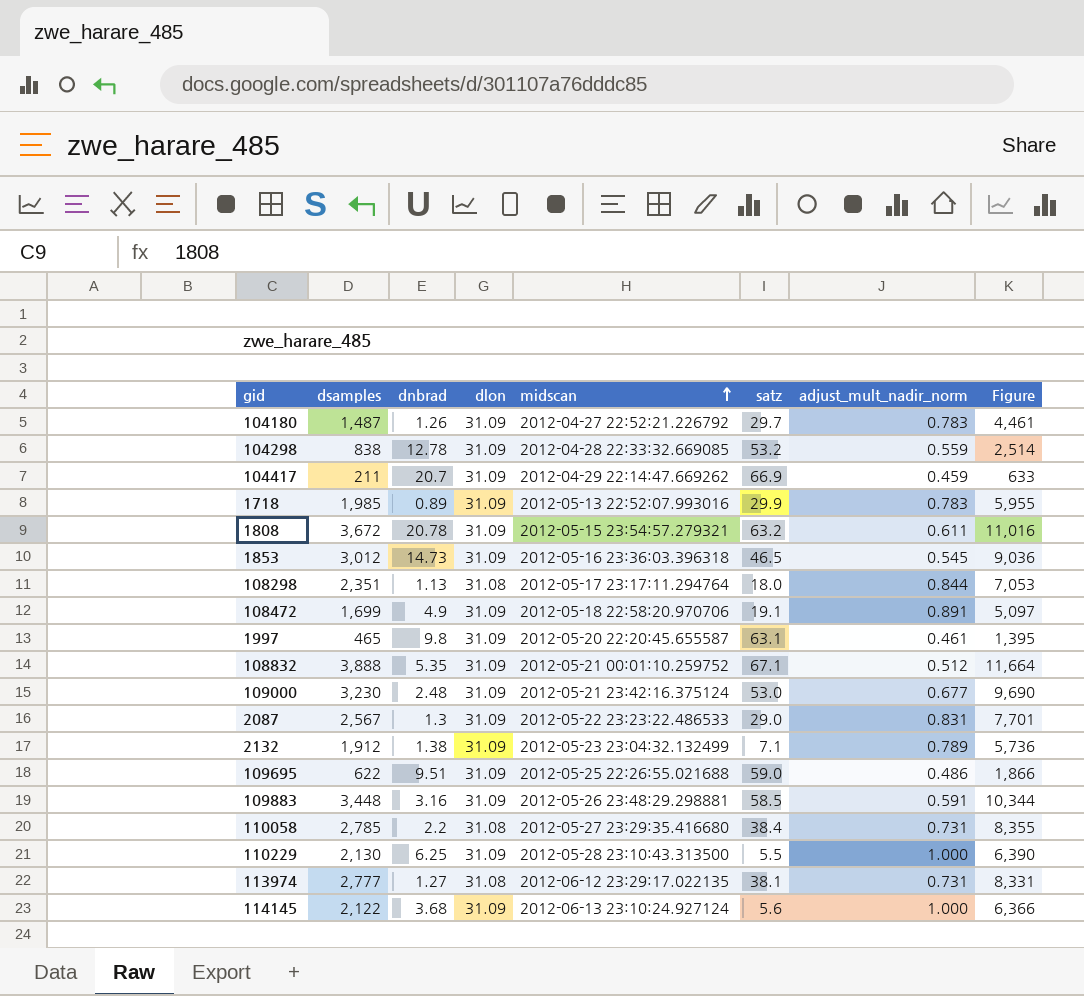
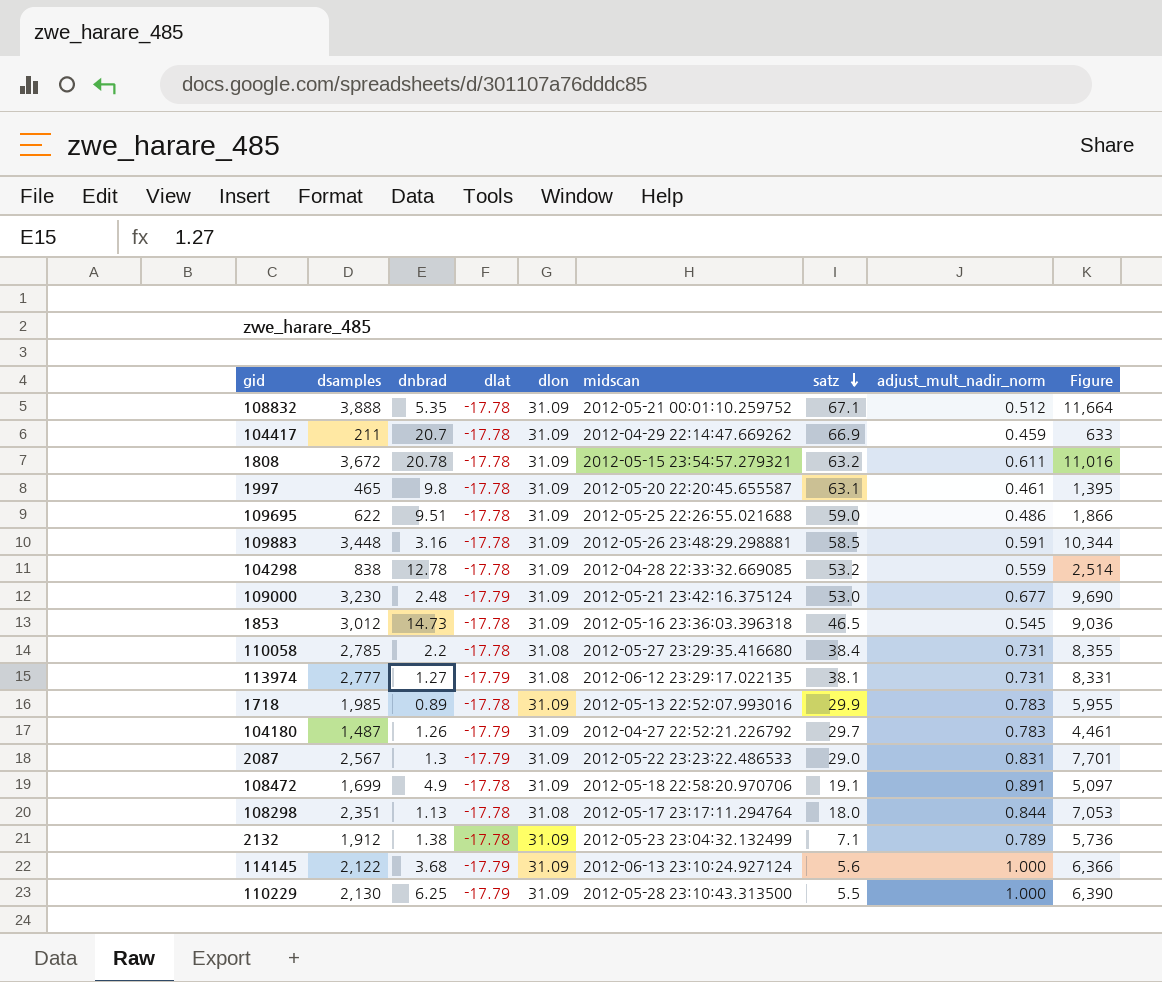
row order: midscan ascending -> satz descending
column dlat | position: none -> 4

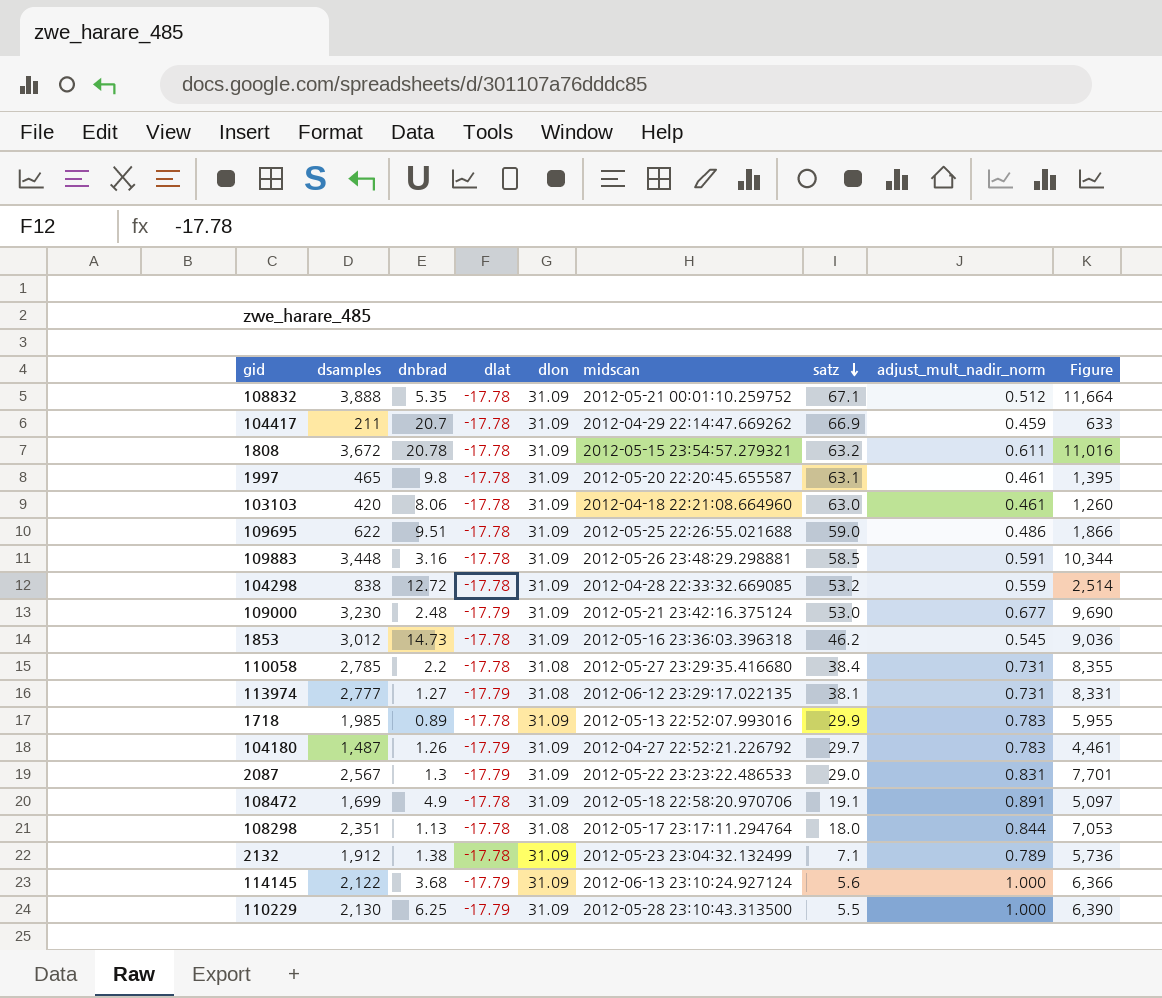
row 103103: none -> 420 | 8.06 | -17.78 | 31.09 | 2012-04-18 22:21:08.664960 | 63.0 | 0.461 | 1,260
104298 | dnbrad: 12.78 -> 12.72
1853 | satz: 46.5 -> 46.2

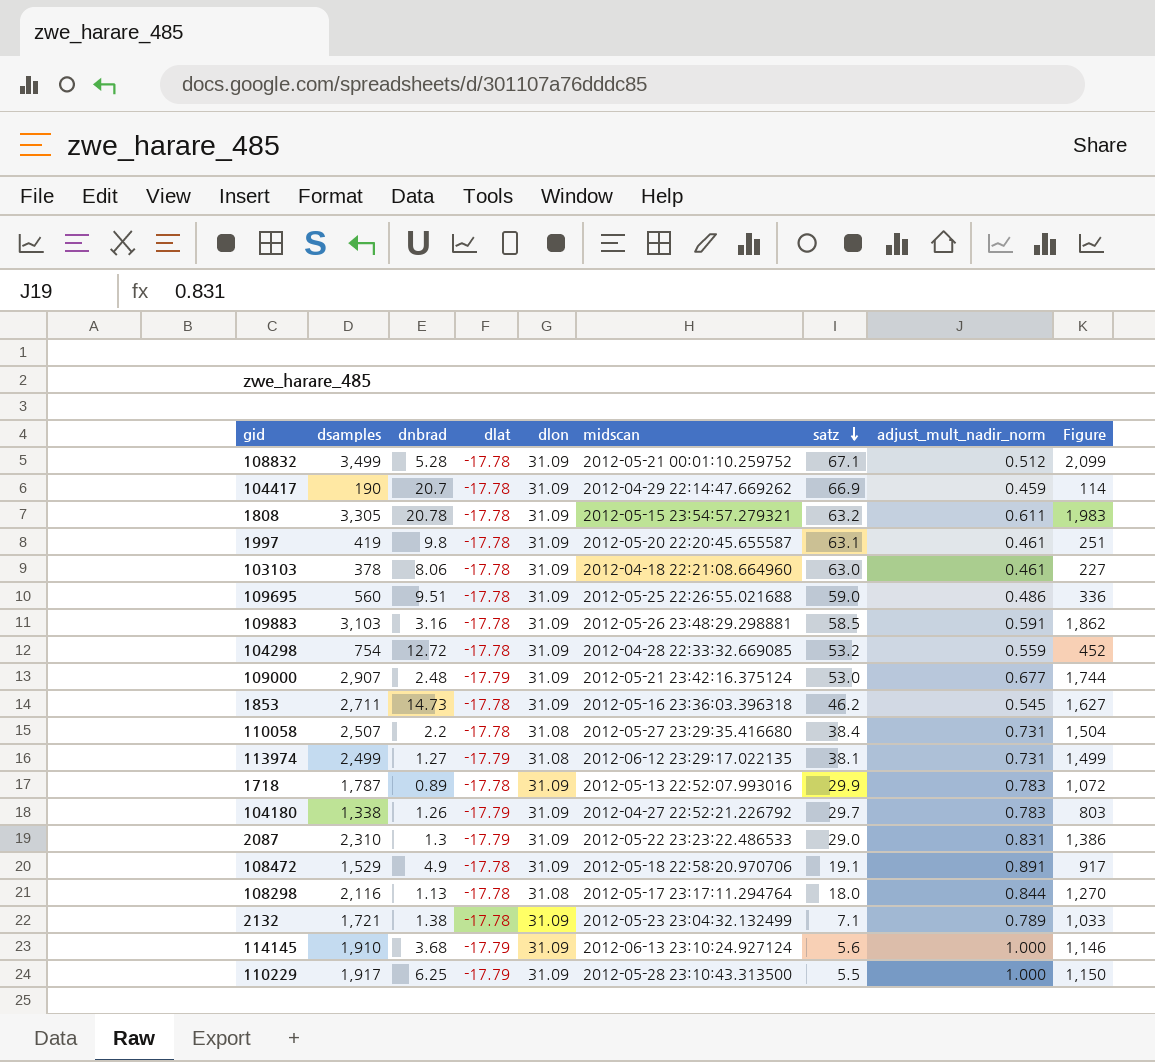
column Figure | formula: [dsamples] * 3 -> [dsamples] * 0.6
108832 | dsamples: 3,888 -> 3,499
108832 | dnbrad: 5.35 -> 5.28
104417 | dsamples: 211 -> 190
1808 | dsamples: 3,672 -> 3,305
1997 | dsamples: 465 -> 419
103103 | dsamples: 420 -> 378
109695 | dsamples: 622 -> 560
109883 | dsamples: 3,448 -> 3,103
104298 | dsamples: 838 -> 754
109000 | dsamples: 3,230 -> 2,907
1853 | dsamples: 3,012 -> 2,711
110058 | dsamples: 2,785 -> 2,507
113974 | dsamples: 2,777 -> 2,499
1718 | dsamples: 1,985 -> 1,787
104180 | dsamples: 1,487 -> 1,338
2087 | dsamples: 2,567 -> 2,310
108472 | dsamples: 1,699 -> 1,529
108298 | dsamples: 2,351 -> 2,116
2132 | dsamples: 1,912 -> 1,721
114145 | dsamples: 2,122 -> 1,910
110229 | dsamples: 2,130 -> 1,917

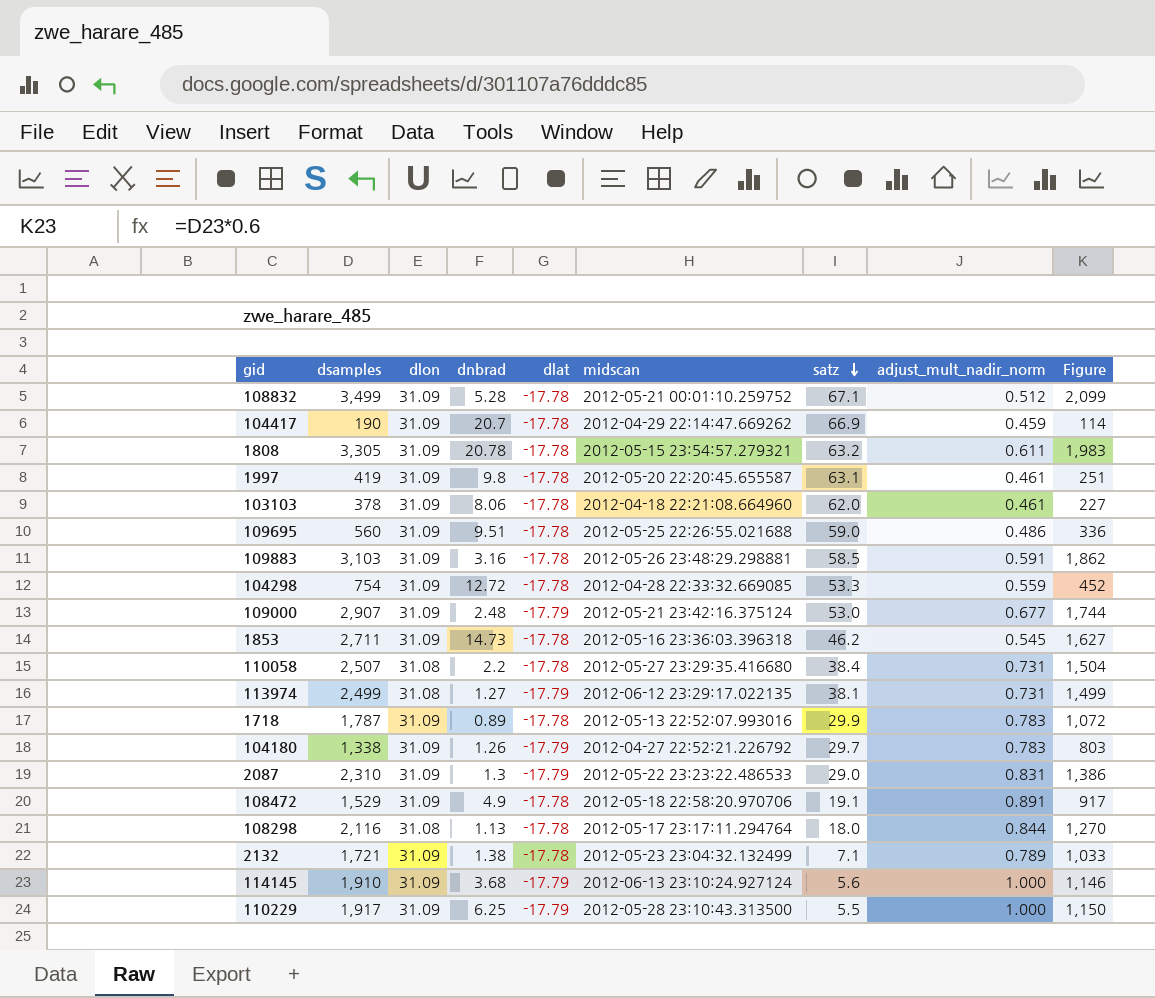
column dlon | position: 5 -> 3
103103 | satz: 63.0 -> 62.0
104298 | satz: 53.2 -> 53.3

